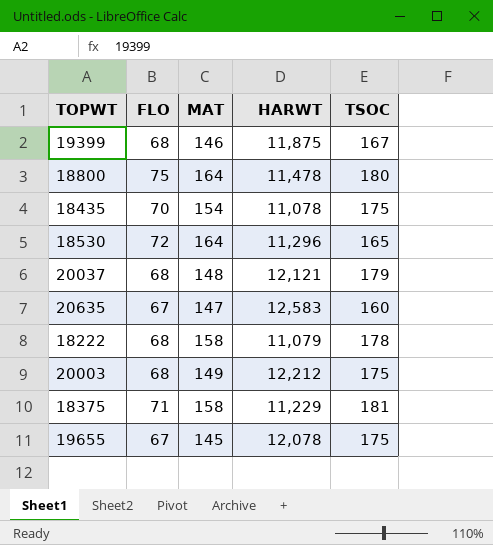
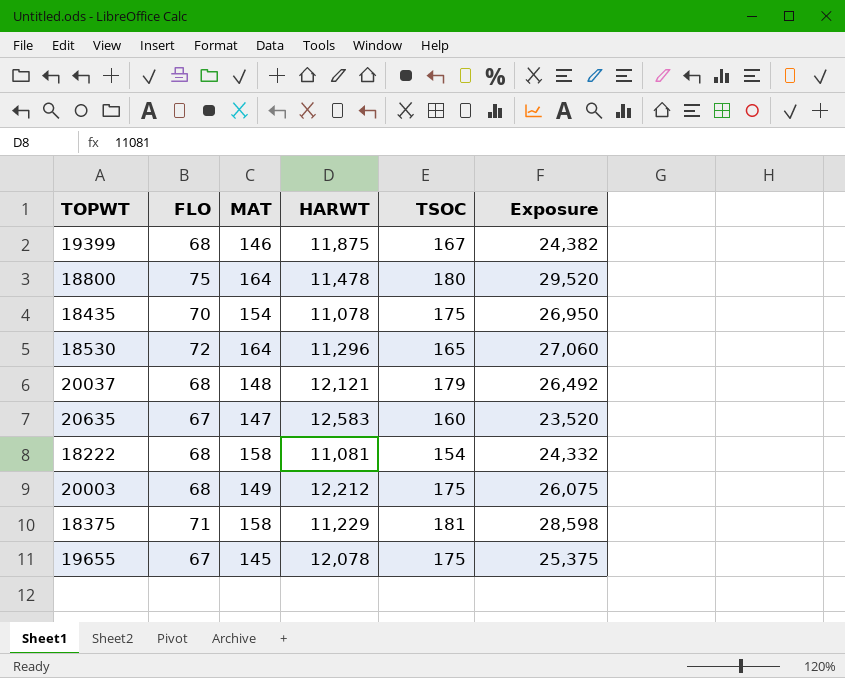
column Exposure | formula: none -> [MAT] * [TSOC]
18222 | HARWT: 11,079 -> 11,081
18222 | TSOC: 178 -> 154

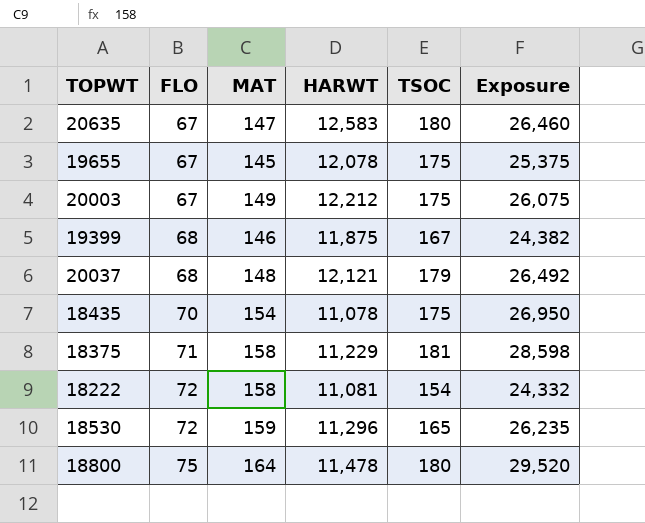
row order: none -> FLO ascending
20635 | TSOC: 160 -> 180
20635 | Exposure: 23,520 -> 26,460
20003 | FLO: 68 -> 67
18222 | FLO: 68 -> 72
18530 | MAT: 164 -> 159
18530 | Exposure: 27,060 -> 26,235

